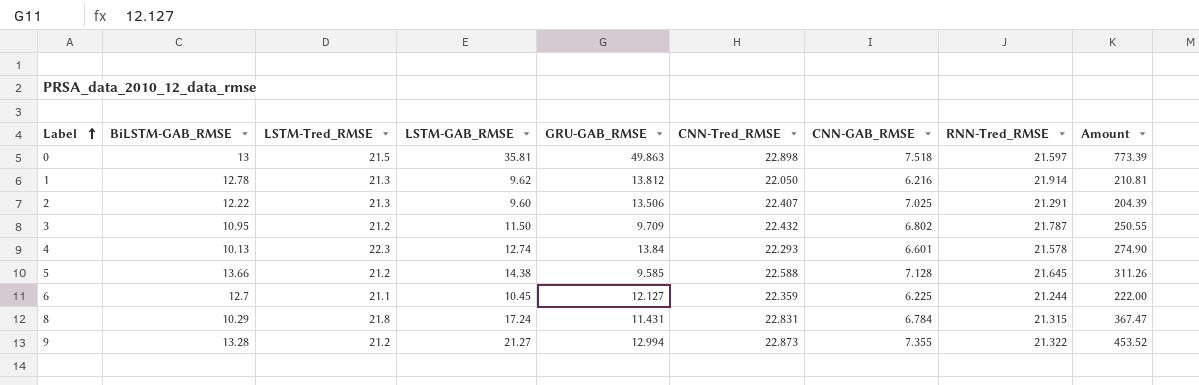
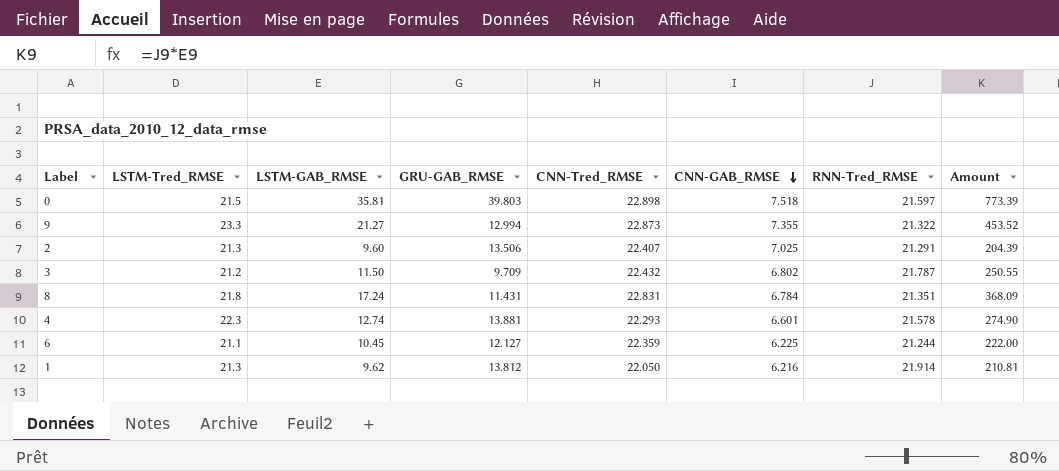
row order: Label ascending -> CNN-GAB_RMSE descending
column BiLSTM-GAB_RMSE | position: 2 -> none
row 5: 13.66 | 21.2 | 14.38 | 9.585 | 22.588 | 7.128 | 21.645 | 311.26 -> none
0 | GRU-GAB_RMSE: 49.863 -> 39.803
9 | LSTM-Tred_RMSE: 21.2 -> 23.3
8 | RNN-Tred_RMSE: 21.315 -> 21.351
8 | Amount: 367.47 -> 368.09
4 | GRU-GAB_RMSE: 13.84 -> 13.881

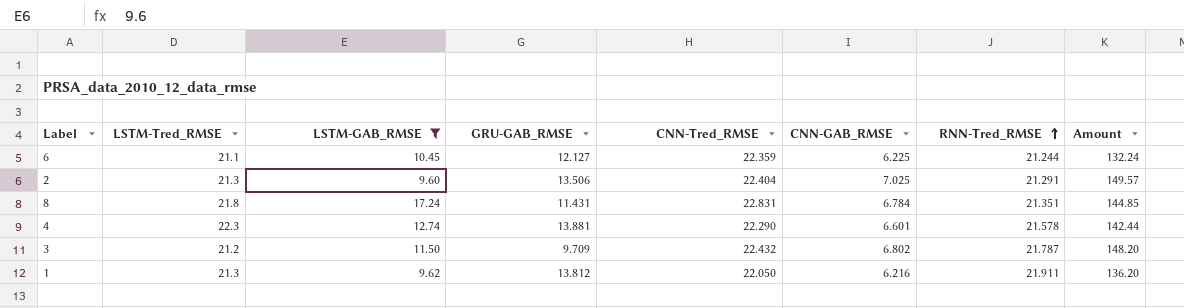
filter: none -> LSTM-GAB_RMSE <= 17.24
row order: CNN-GAB_RMSE descending -> RNN-Tred_RMSE ascending
column Amount | formula: [LSTM-GAB_RMSE] * [RNN-Tred_RMSE] -> [CNN-GAB_RMSE] * [RNN-Tred_RMSE]
2 | CNN-Tred_RMSE: 22.407 -> 22.404
4 | CNN-Tred_RMSE: 22.293 -> 22.290
1 | RNN-Tred_RMSE: 21.914 -> 21.911

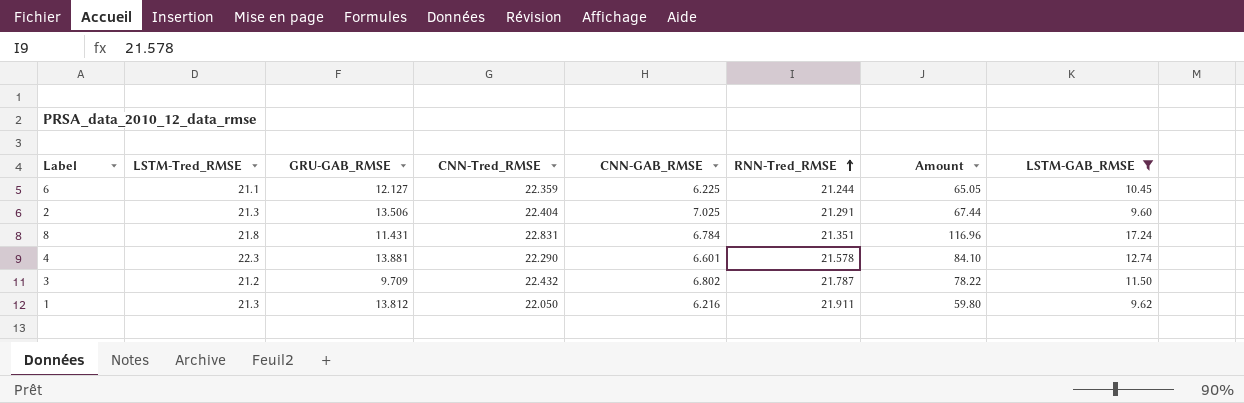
column Amount | formula: [CNN-GAB_RMSE] * [RNN-Tred_RMSE] -> [CNN-GAB_RMSE] * [LSTM-GAB_RMSE]
column LSTM-GAB_RMSE | position: 3 -> 8

